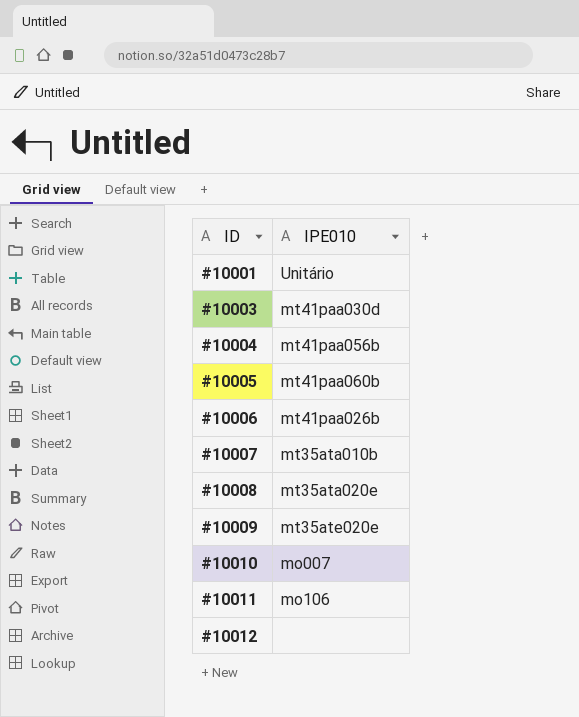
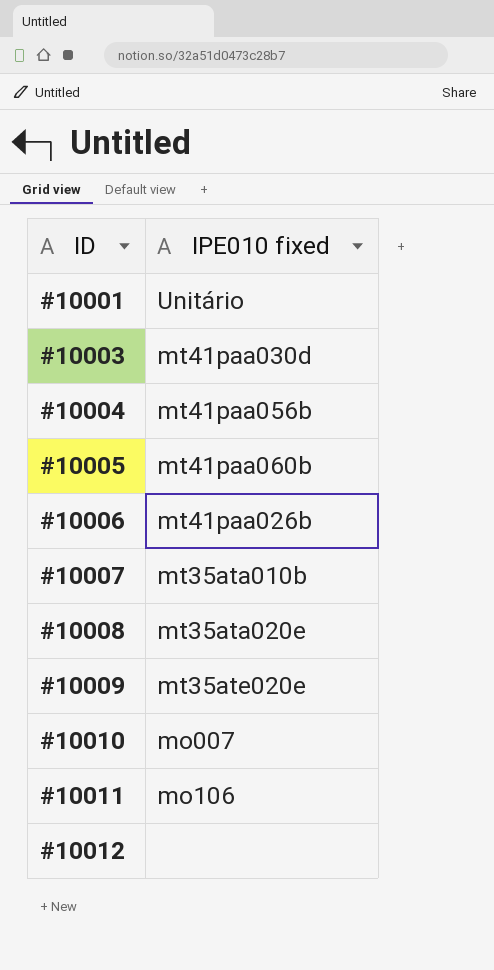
column name: IPE010 -> IPE010 fixed

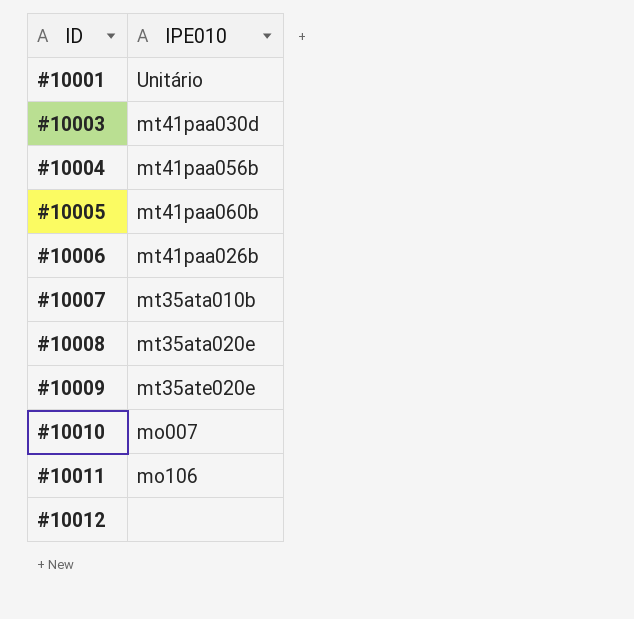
column name: IPE010 fixed -> IPE010

